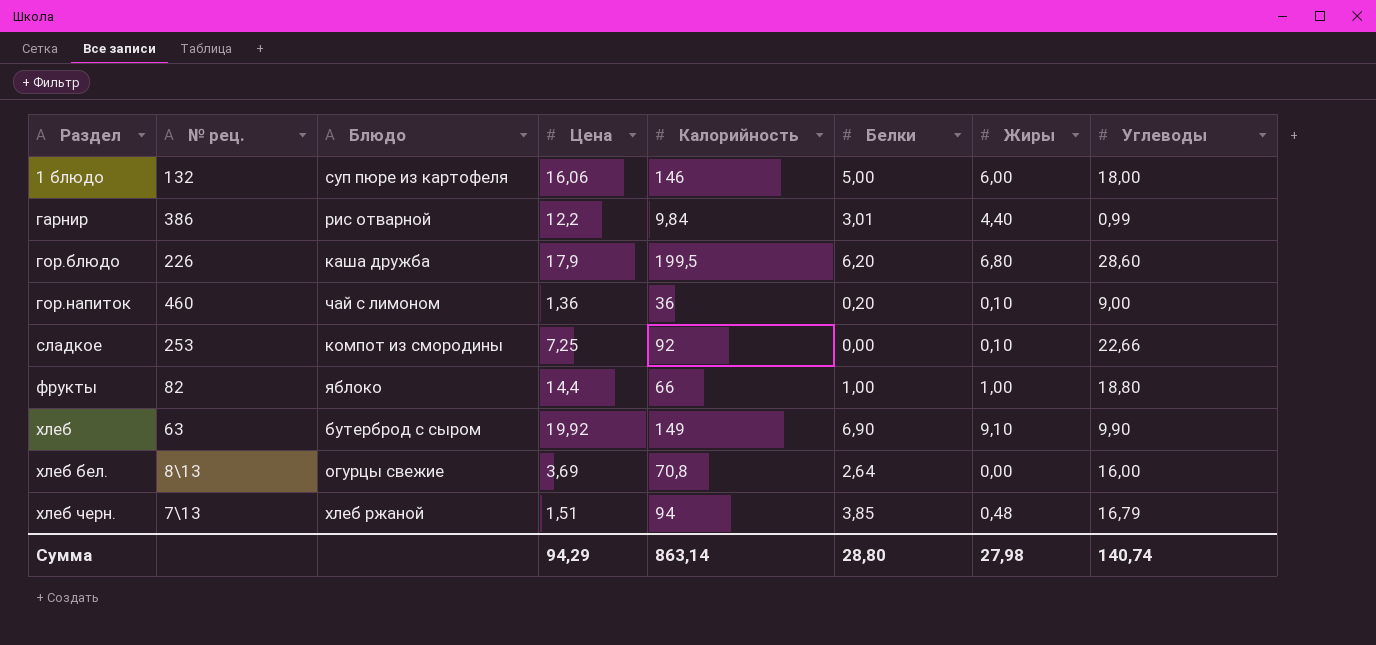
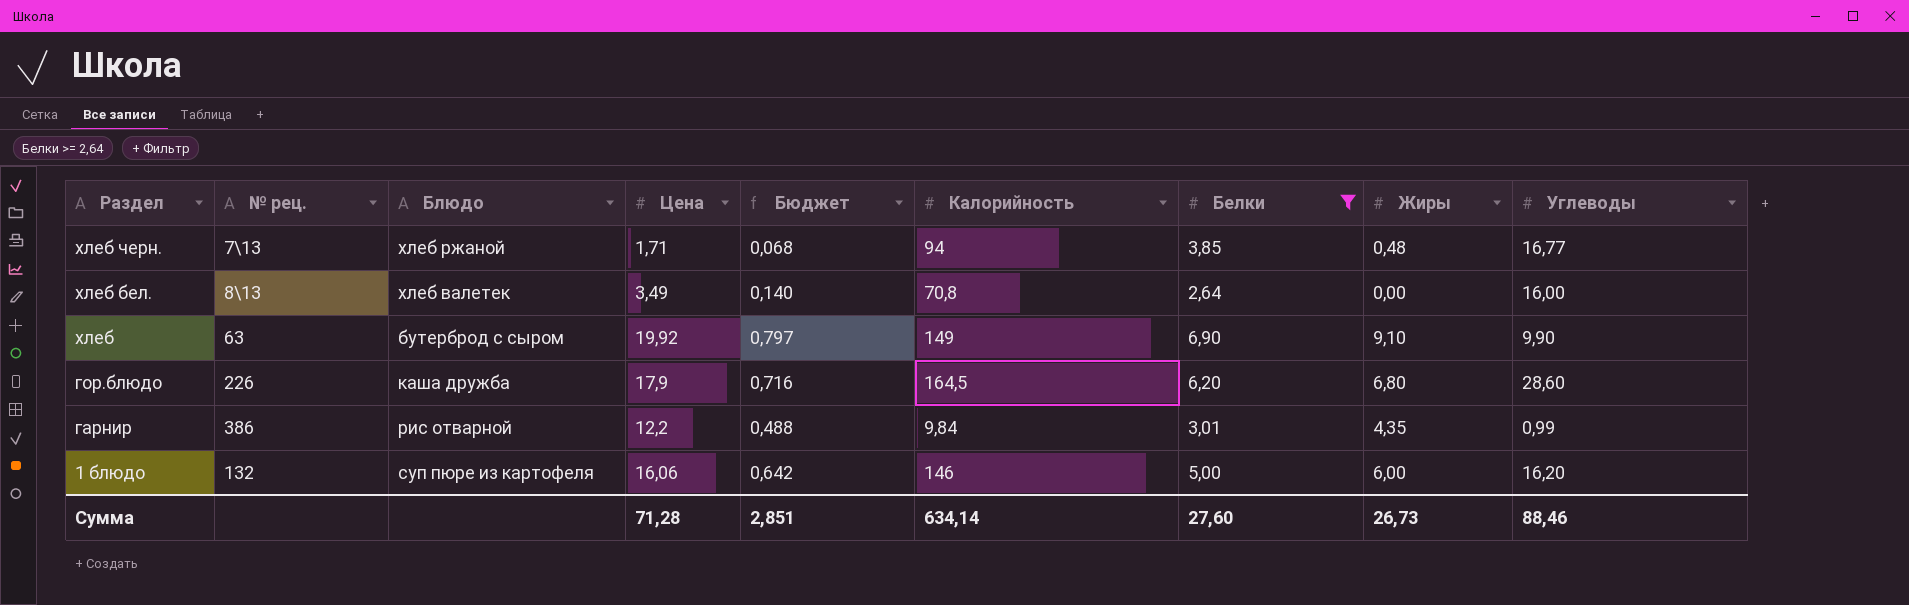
filter: none -> Белки >= 2,64
row order: Раздел ascending -> Раздел descending
column Бюджет | formula: none -> [Цена] * 0,04
хлеб черн. | Цена: 1,51 -> 1,71
хлеб черн. | Углеводы: 16,79 -> 16,77
хлеб бел. | Блюдо: огурцы свежие -> хлеб валетек
хлеб бел. | Цена: 3,69 -> 3,49
гор.блюдо | Калорийность: 199,5 -> 164,5
гарнир | Жиры: 4,40 -> 4,35
1 блюдо | Углеводы: 18,00 -> 16,20
Сумма | Цена: 94,29 -> 71,28
Сумма | Калорийность: 863,14 -> 634,14
Сумма | Белки: 28,80 -> 27,60
Сумма | Жиры: 27,98 -> 26,73
Сумма | Углеводы: 140,74 -> 88,46

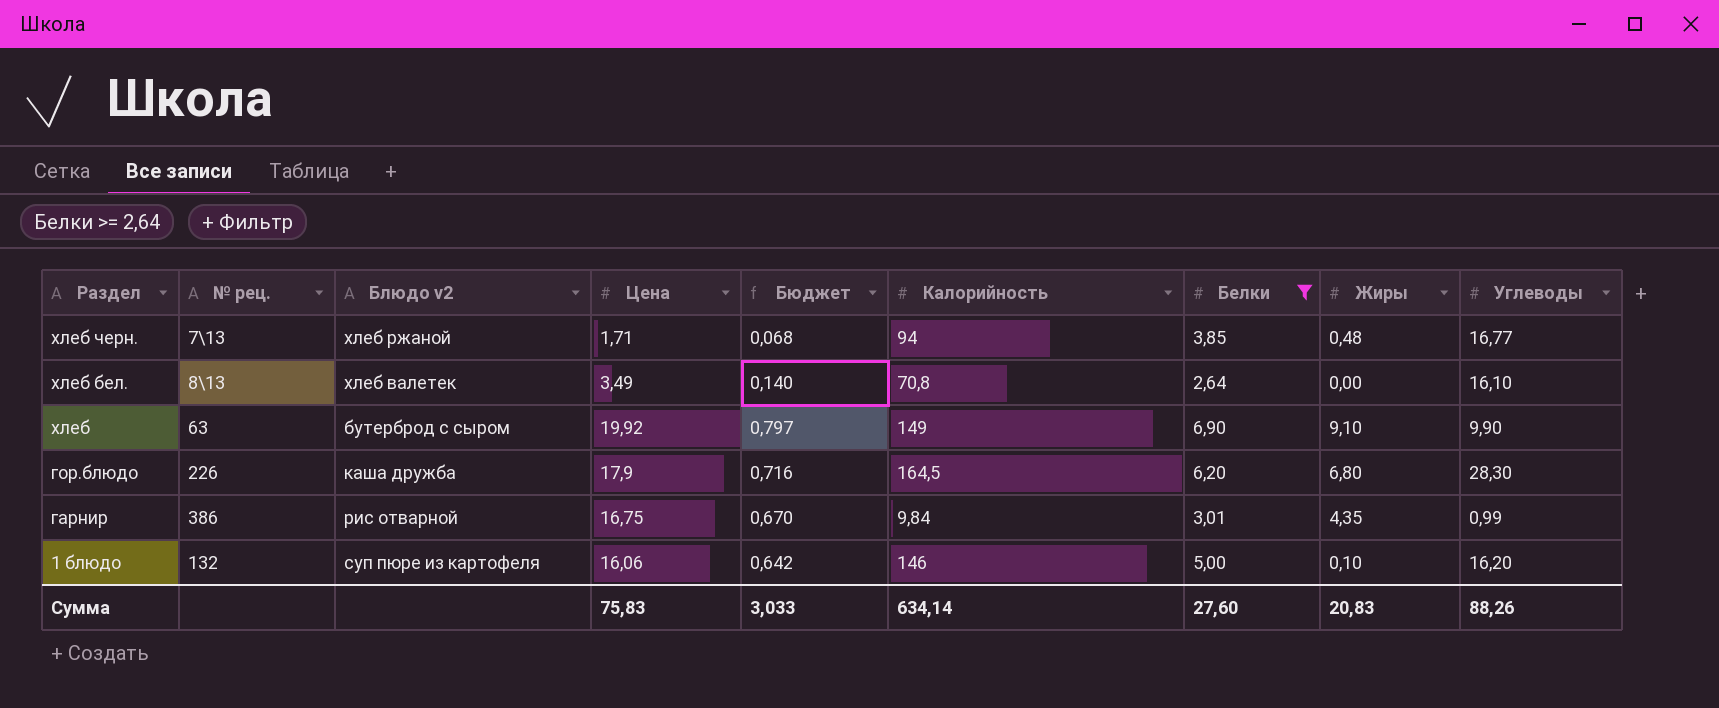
column name: Блюдо -> Блюдо v2
хлеб бел. | Углеводы: 16,00 -> 16,10
гор.блюдо | Углеводы: 28,60 -> 28,30
гарнир | Цена: 12,2 -> 16,75
гарнир | Бюджет: 0,488 -> 0,670
1 блюдо | Жиры: 6,00 -> 0,10
Сумма | Цена: 71,28 -> 75,83
Сумма | Бюджет: 2,851 -> 3,033
Сумма | Жиры: 26,73 -> 20,83
Сумма | Углеводы: 88,46 -> 88,26

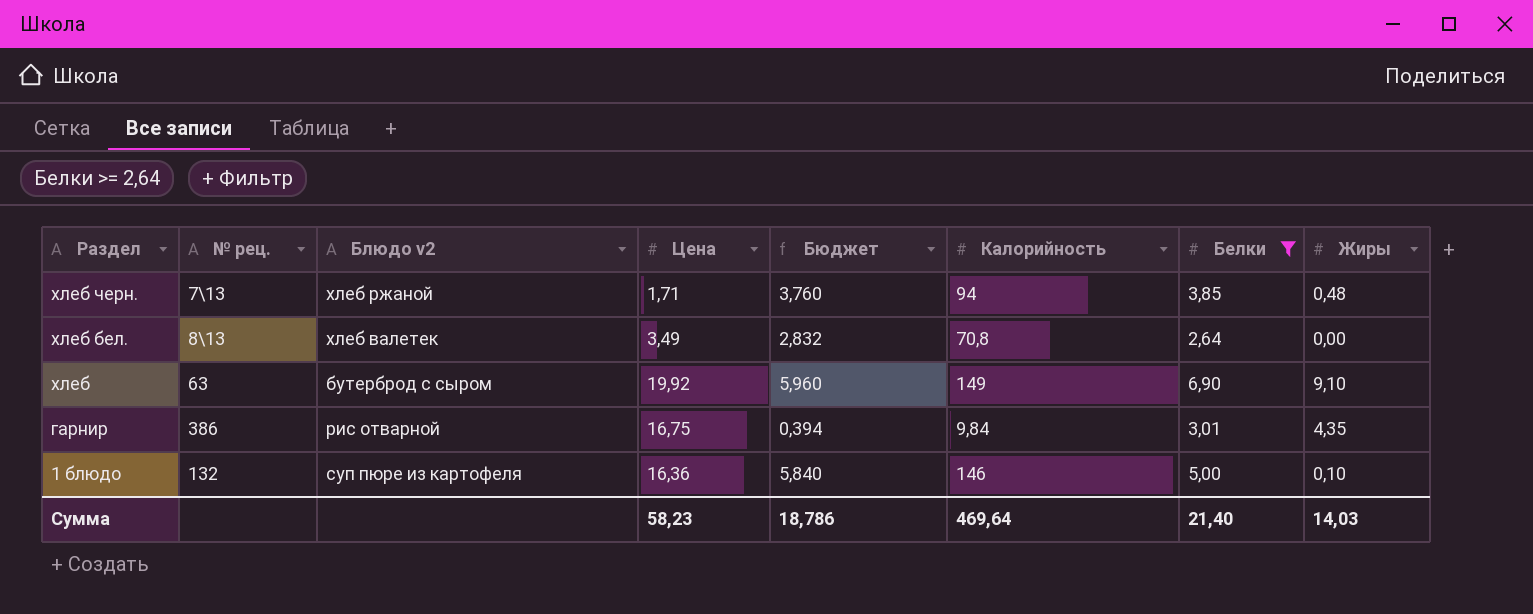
column Углеводы | position: 9 -> none
column Бюджет | formula: [Цена] * 0,04 -> [Калорийность] * 0,04
row гор.блюдо: 226 | каша дружба | 17,9 | 0,716 | 164,5 | 6,20 | 6,80 | 28,30 -> none
1 блюдо | Цена: 16,06 -> 16,36
Сумма | Цена: 75,83 -> 58,23
Сумма | Бюджет: 3,033 -> 18,786
Сумма | Калорийность: 634,14 -> 469,64
Сумма | Белки: 27,60 -> 21,40
Сумма | Жиры: 20,83 -> 14,03

